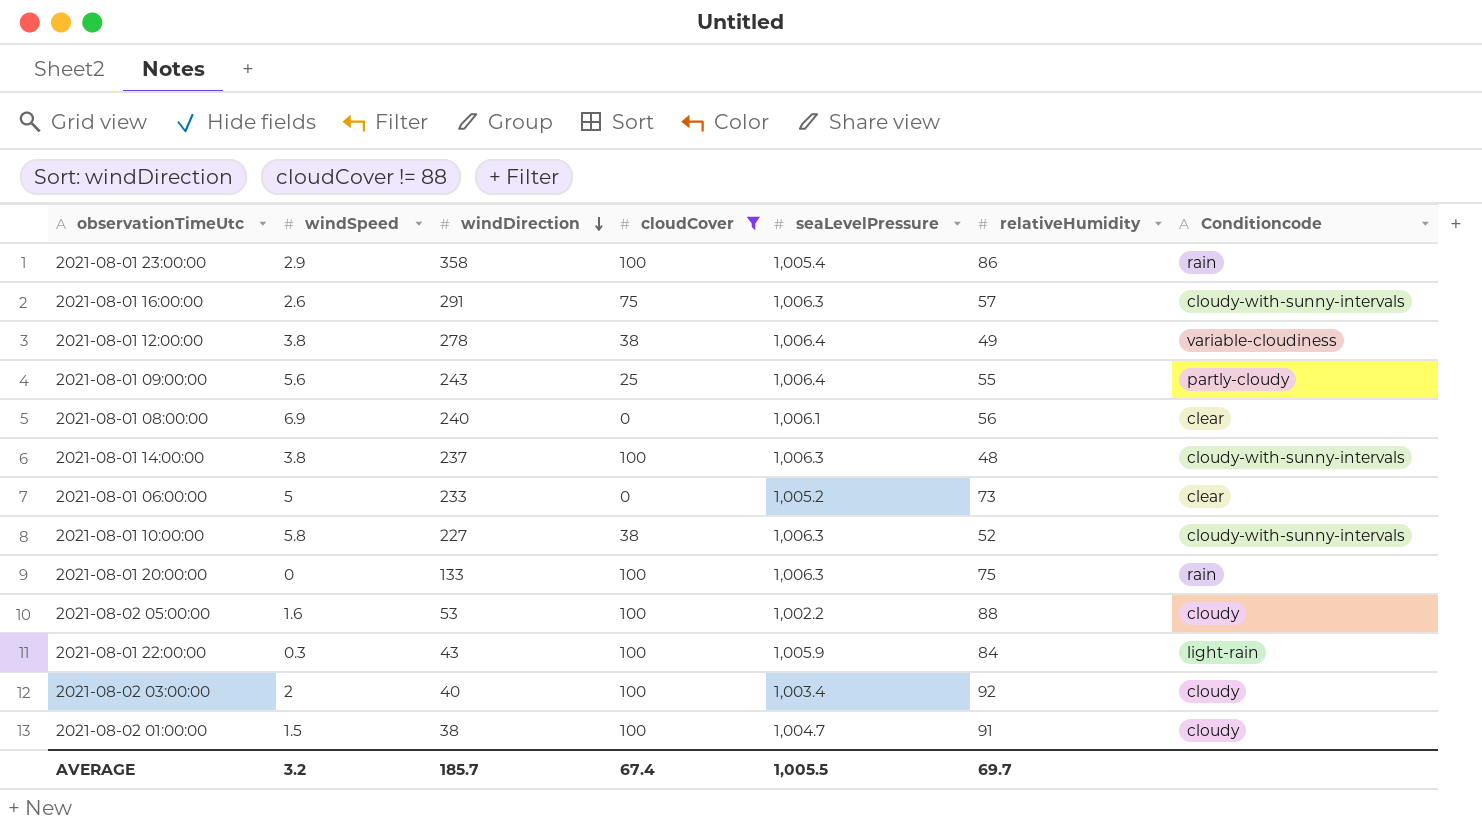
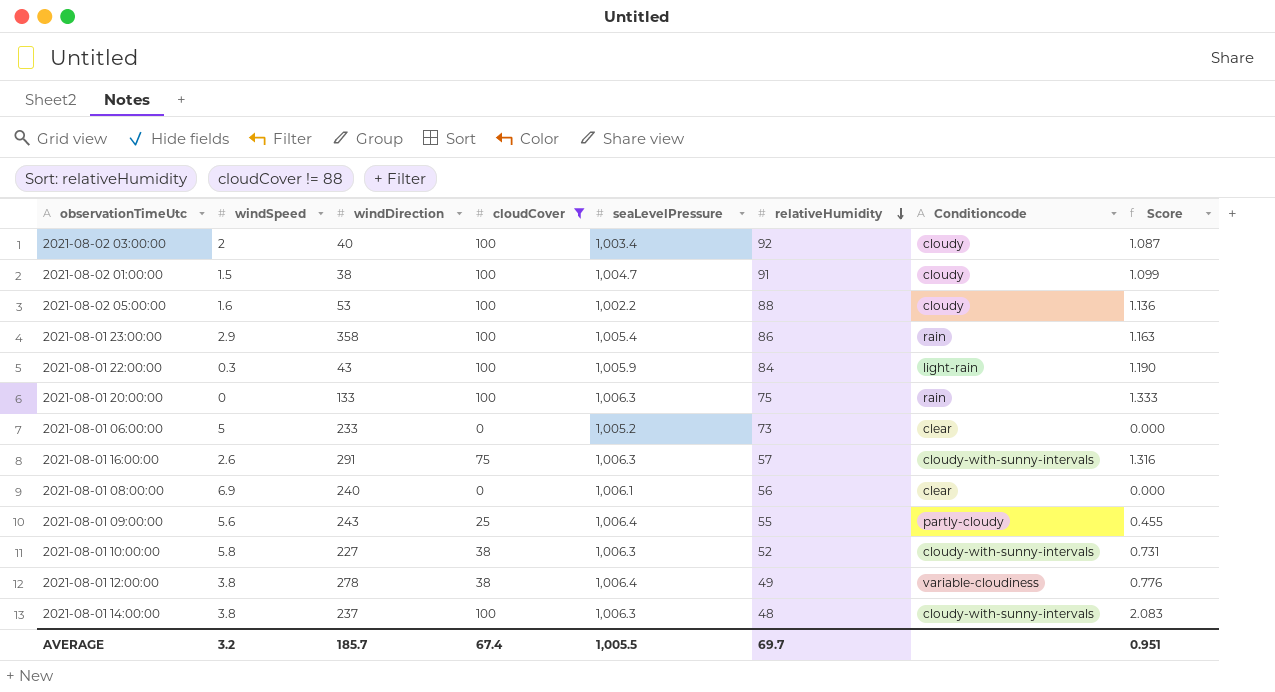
row order: windDirection descending -> relativeHumidity descending
column Score | formula: none -> [cloudCover] / [relativeHumidity]

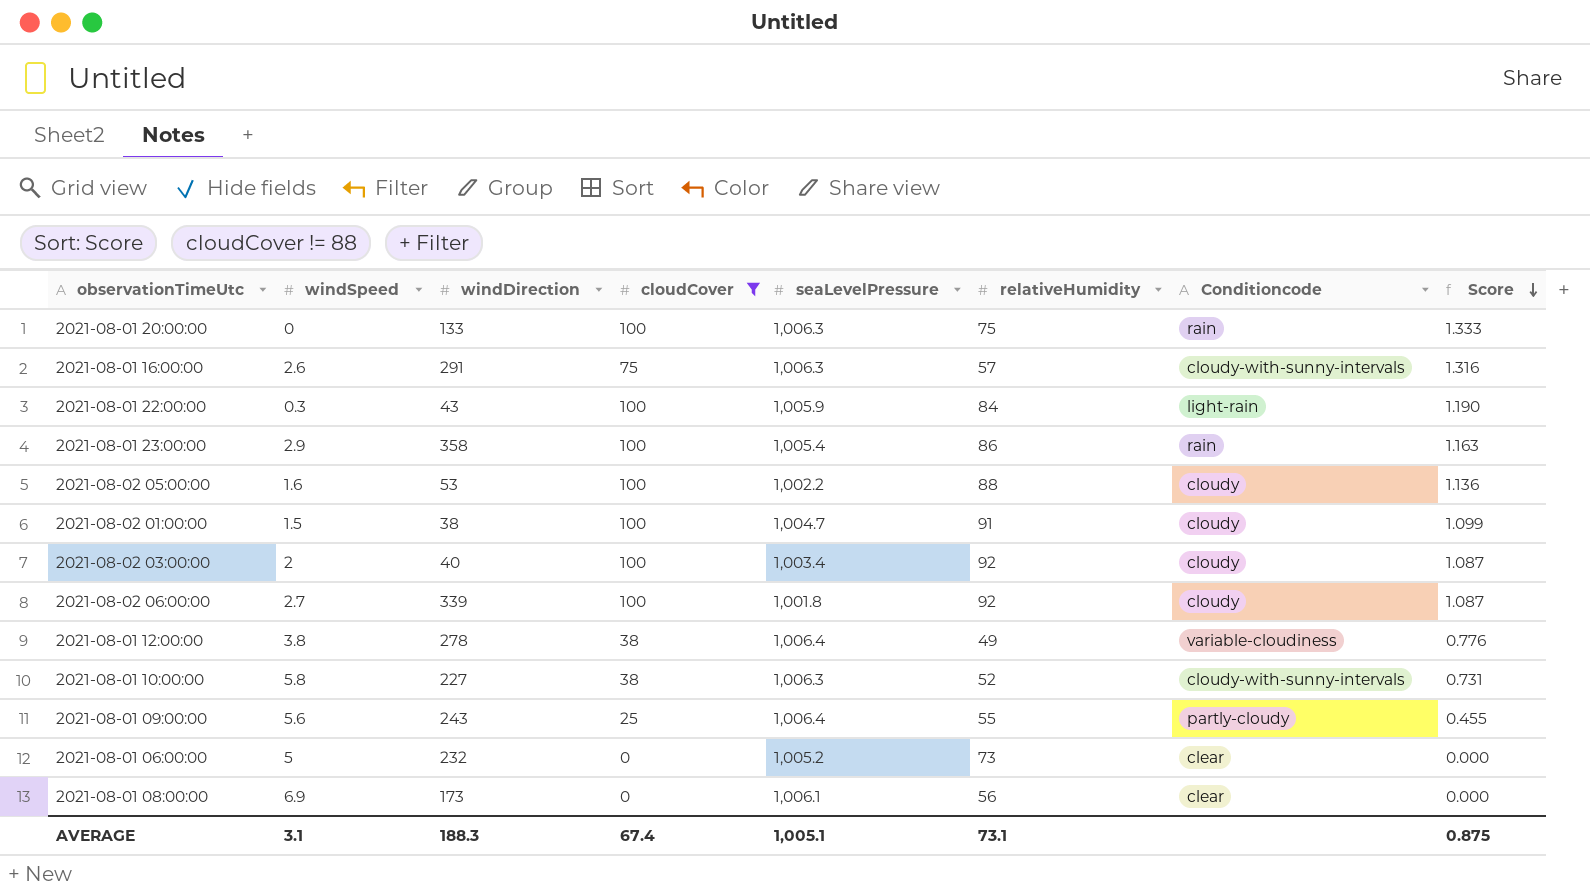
row order: relativeHumidity descending -> Score descending
row 2021-08-01 14:00:00: 3.8 | 237 | 100 | 1,006.3 | 48 | cloudy-with-sunny-intervals | 2.083 -> none
row 2021-08-02 06:00:00: none -> 2.7 | 339 | 100 | 1,001.8 | 92 | cloudy | 1.087
2021-08-01 06:00:00 | windDirection: 233 -> 232
2021-08-01 08:00:00 | windDirection: 240 -> 173
AVERAGE | windSpeed: 3.2 -> 3.1
AVERAGE | windDirection: 185.7 -> 188.3
AVERAGE | seaLevelPressure: 1,005.5 -> 1,005.1
AVERAGE | relativeHumidity: 69.7 -> 73.1
AVERAGE | Score: 0.951 -> 0.875

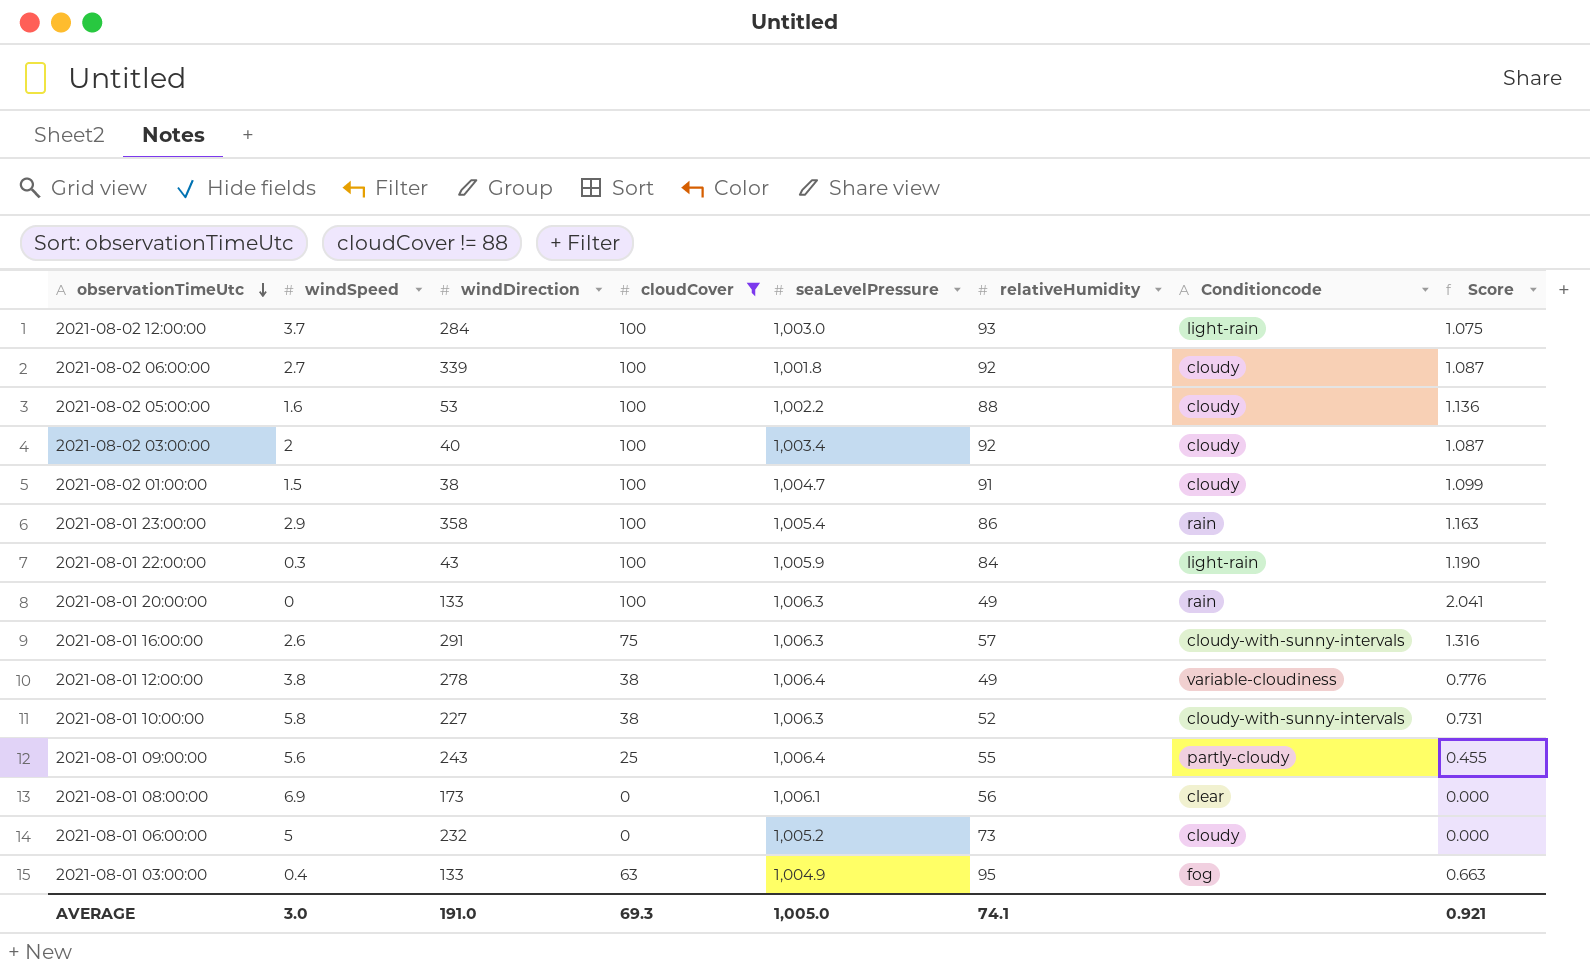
row order: Score descending -> observationTimeUtc descending
row 2021-08-02 12:00:00: none -> 3.7 | 284 | 100 | 1,003.0 | 93 | light-rain | 1.075
2021-08-01 20:00:00 | relativeHumidity: 75 -> 49
2021-08-01 20:00:00 | Score: 1.333 -> 2.041
2021-08-01 06:00:00 | Conditioncode: clear -> cloudy
row 2021-08-01 03:00:00: none -> 0.4 | 133 | 63 | 1,004.9 | 95 | fog | 0.663
AVERAGE | windSpeed: 3.1 -> 3.0
AVERAGE | windDirection: 188.3 -> 191.0
AVERAGE | cloudCover: 67.4 -> 69.3
AVERAGE | seaLevelPressure: 1,005.1 -> 1,005.0
AVERAGE | relativeHumidity: 73.1 -> 74.1
AVERAGE | Score: 0.875 -> 0.921

